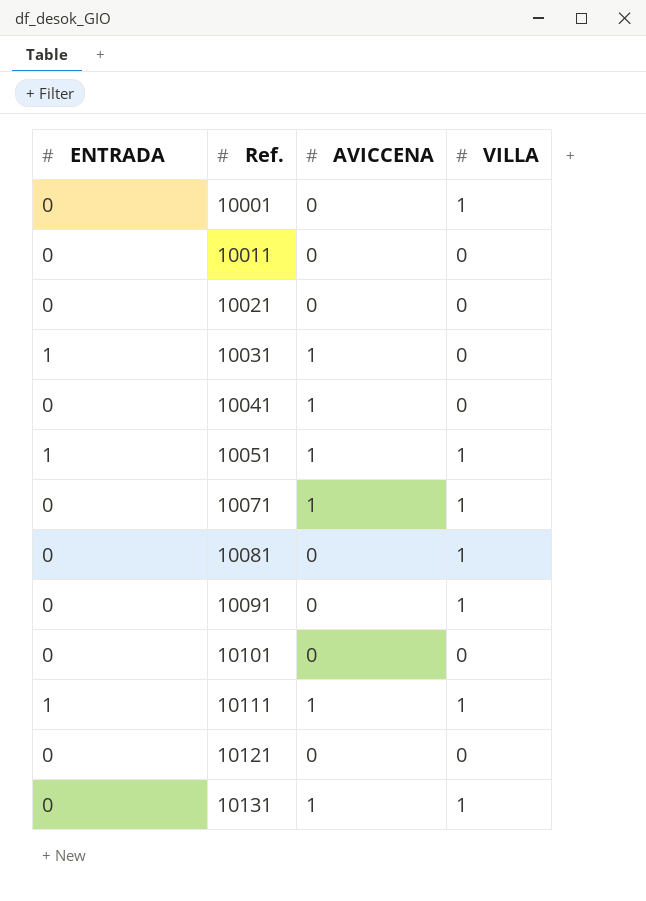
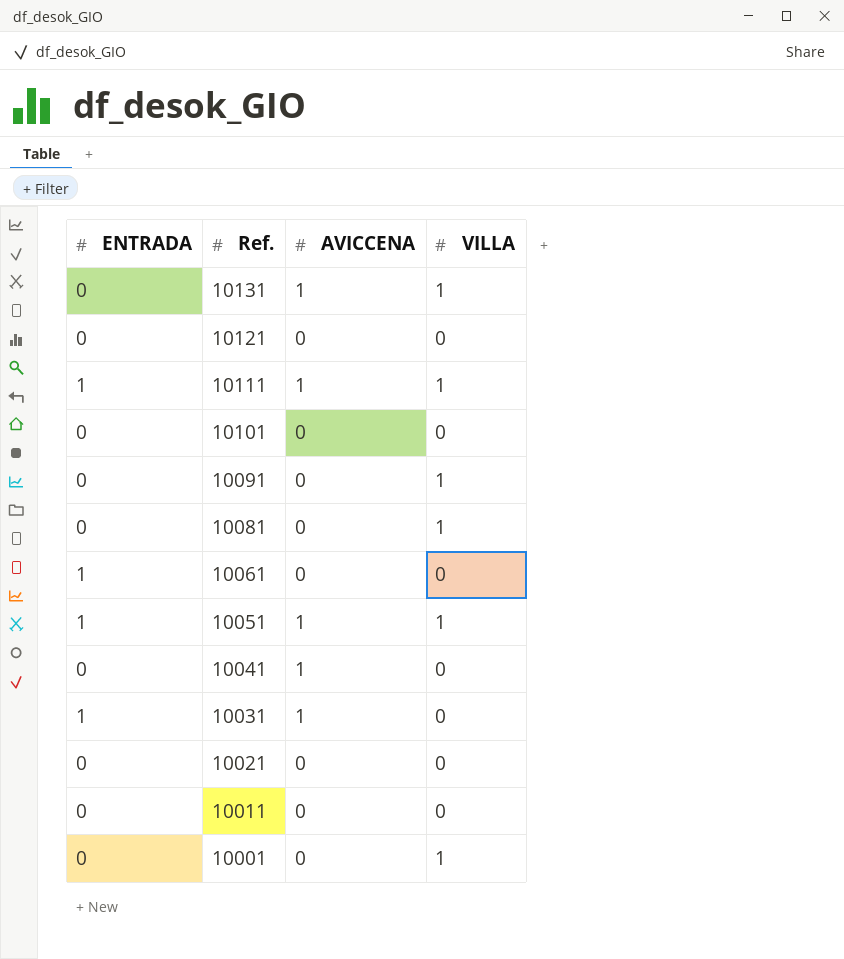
row order: Ref. ascending -> Ref. descending
row 10071: 0 | 1 | 1 -> none
row 10061: none -> 1 | 0 | 0

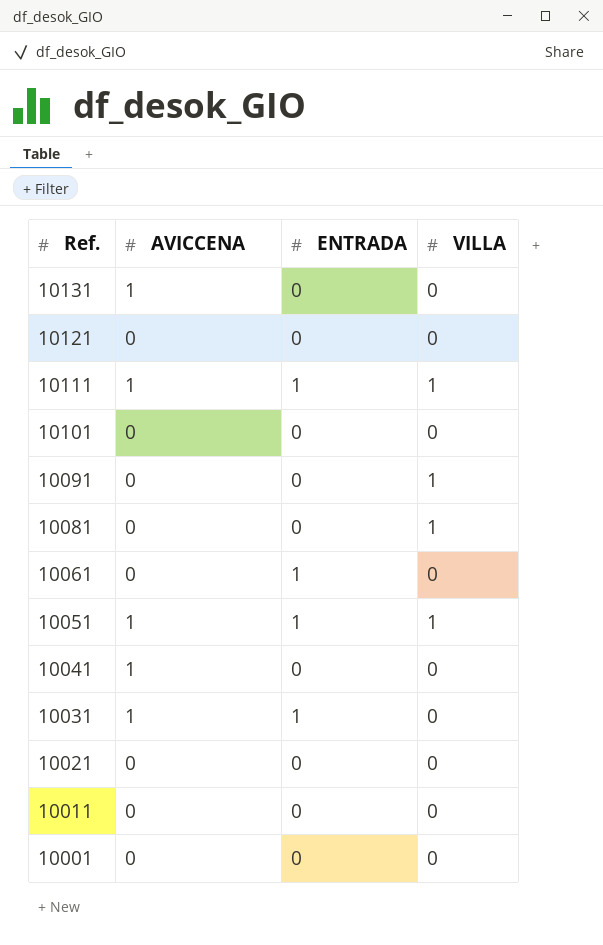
column ENTRADA | position: 1 -> 3
10131 | VILLA: 1 -> 0
10001 | VILLA: 1 -> 0

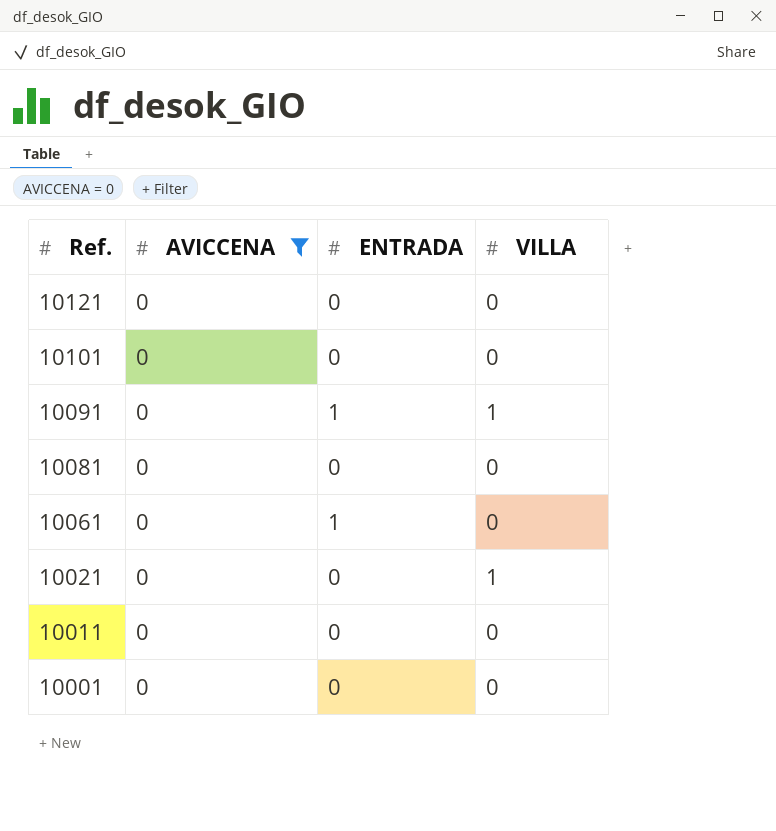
filter: none -> AVICCENA = 0
10091 | ENTRADA: 0 -> 1
10081 | VILLA: 1 -> 0
10021 | VILLA: 0 -> 1

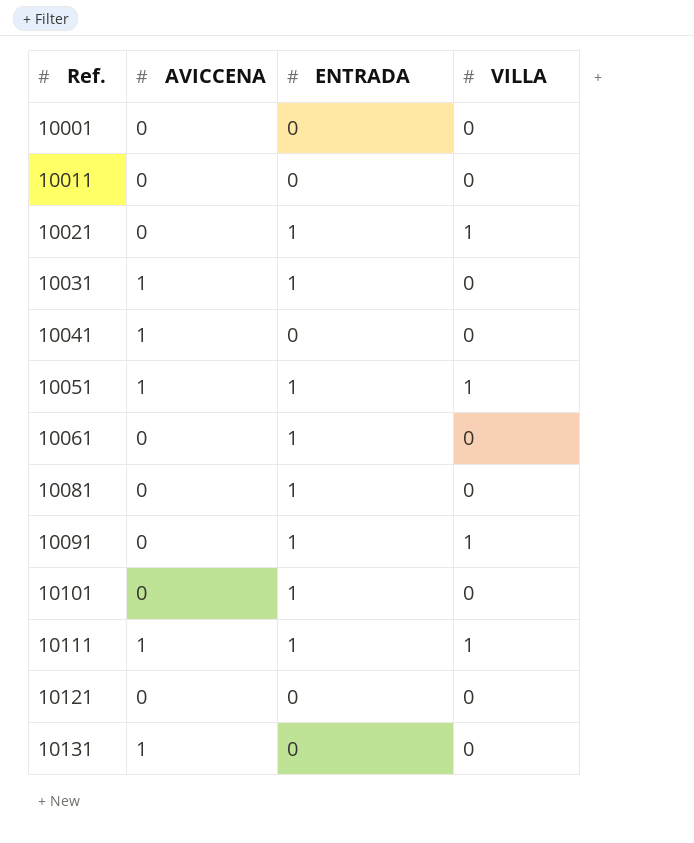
filter: AVICCENA = 0 -> none
row order: Ref. descending -> Ref. ascending
10021 | ENTRADA: 0 -> 1
10081 | ENTRADA: 0 -> 1
10101 | ENTRADA: 0 -> 1

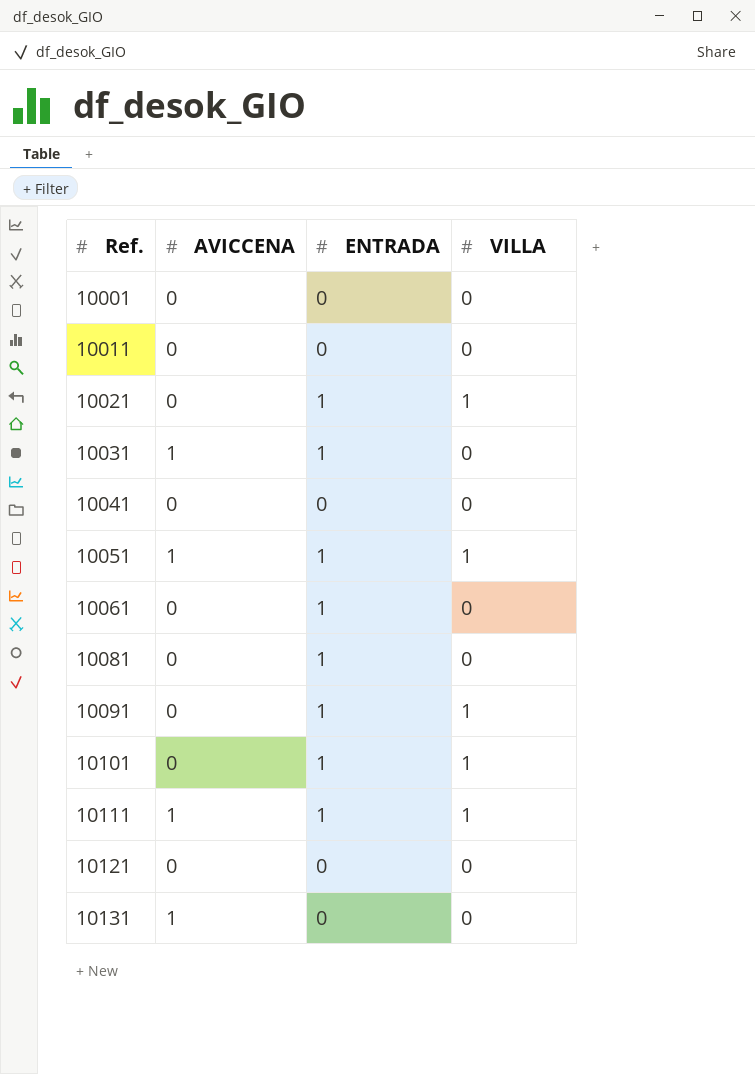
10041 | AVICCENA: 1 -> 0
10101 | VILLA: 0 -> 1

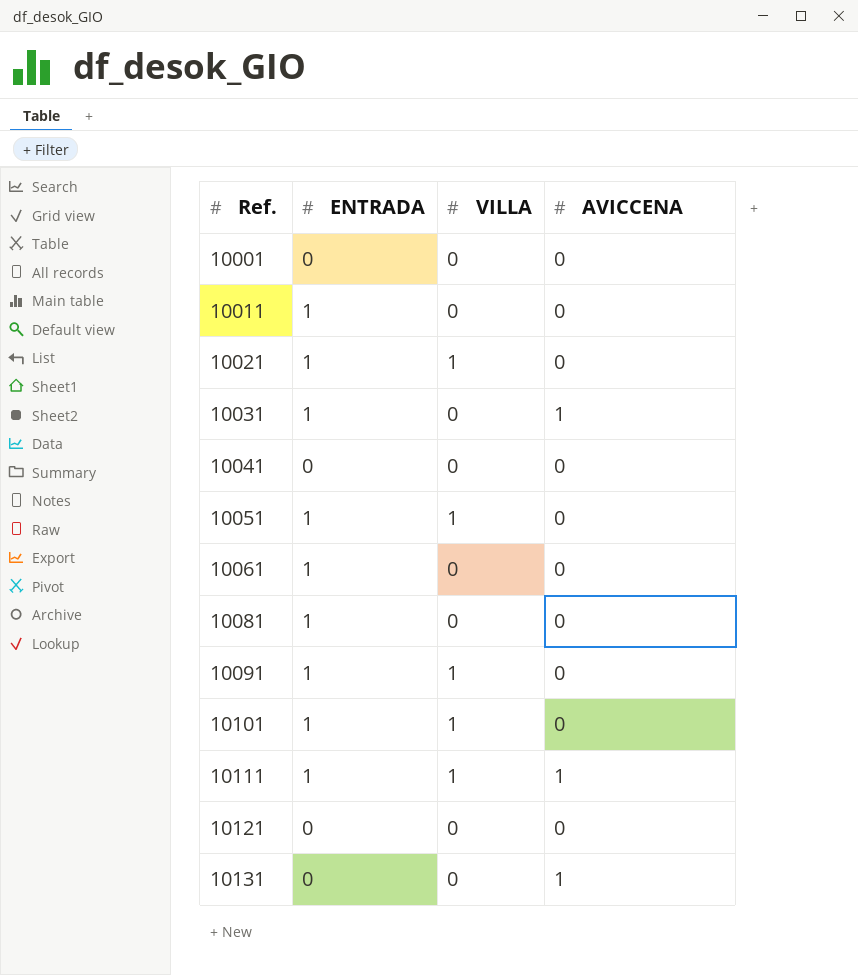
column AVICCENA | position: 2 -> 4
10011 | ENTRADA: 0 -> 1
10051 | AVICCENA: 1 -> 0

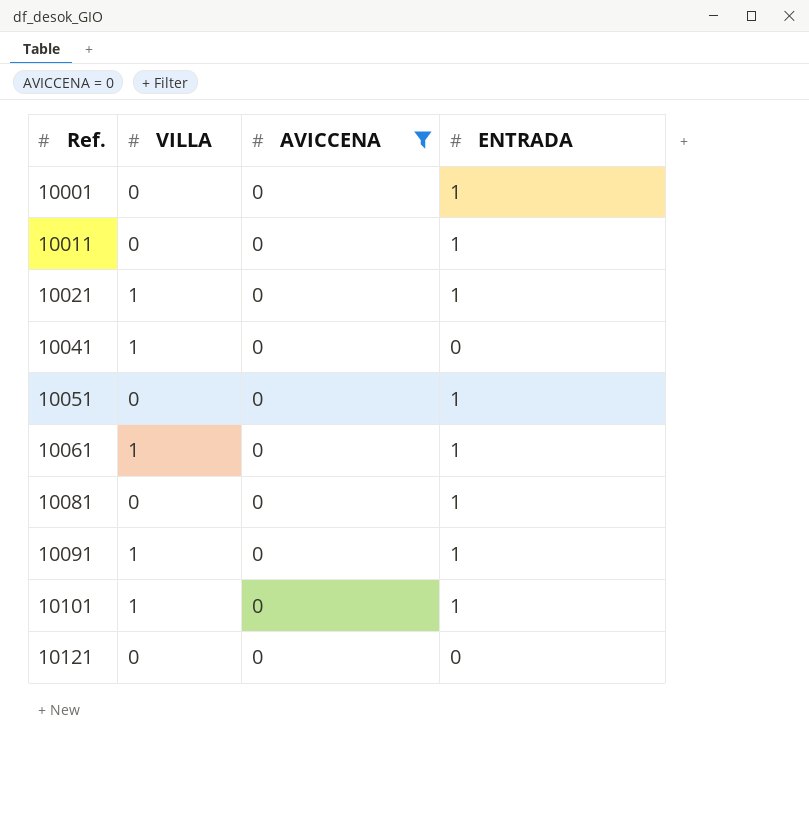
filter: none -> AVICCENA = 0
column ENTRADA | position: 2 -> 4
10001 | ENTRADA: 0 -> 1
10041 | VILLA: 0 -> 1
10051 | VILLA: 1 -> 0
10061 | VILLA: 0 -> 1

